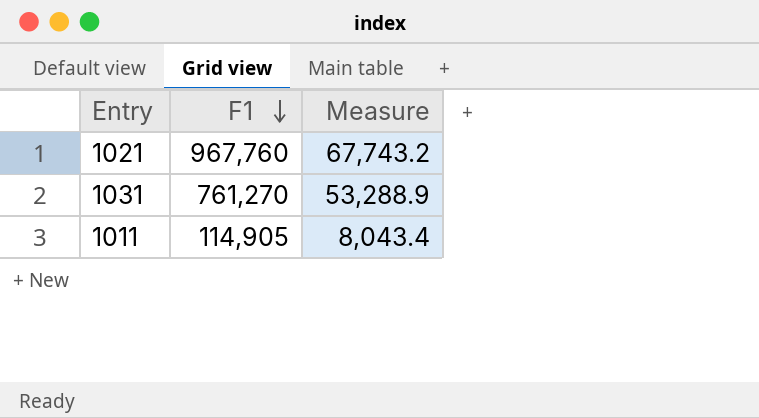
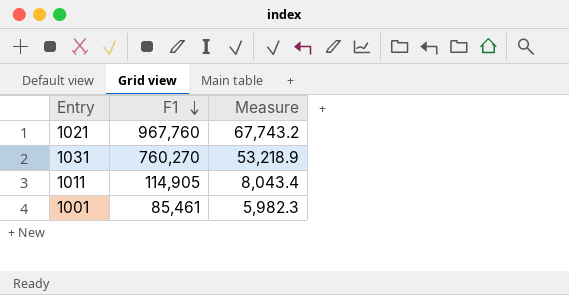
1031 | F1: 761,270 -> 760,270
1031 | Measure: 53,288.9 -> 53,218.9
row 1001: none -> 85,461 | 5,982.3

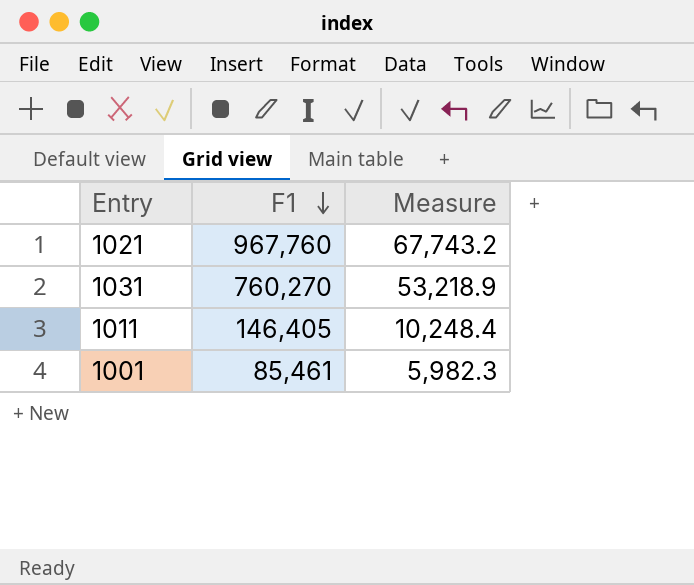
1011 | F1: 114,905 -> 146,405
1011 | Measure: 8,043.4 -> 10,248.4

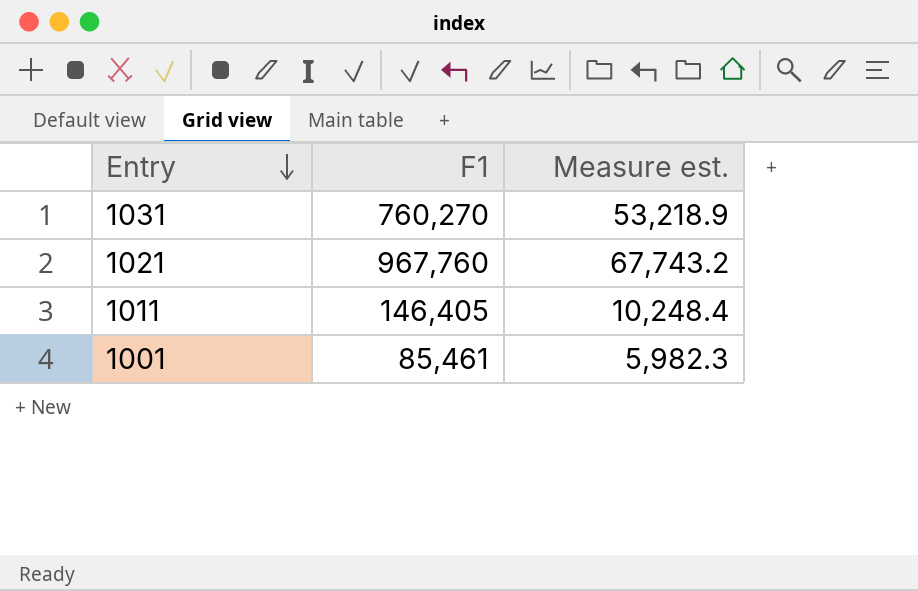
row order: F1 descending -> Entry descending
column name: Measure -> Measure est.

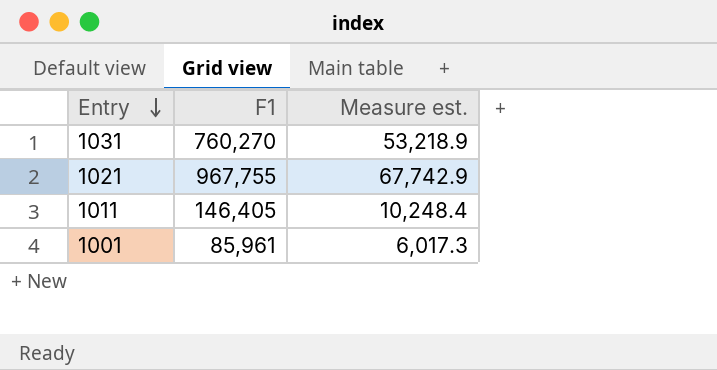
1021 | F1: 967,760 -> 967,755
1021 | Measure est.: 67,743.2 -> 67,742.9
1001 | F1: 85,461 -> 85,961
1001 | Measure est.: 5,982.3 -> 6,017.3

